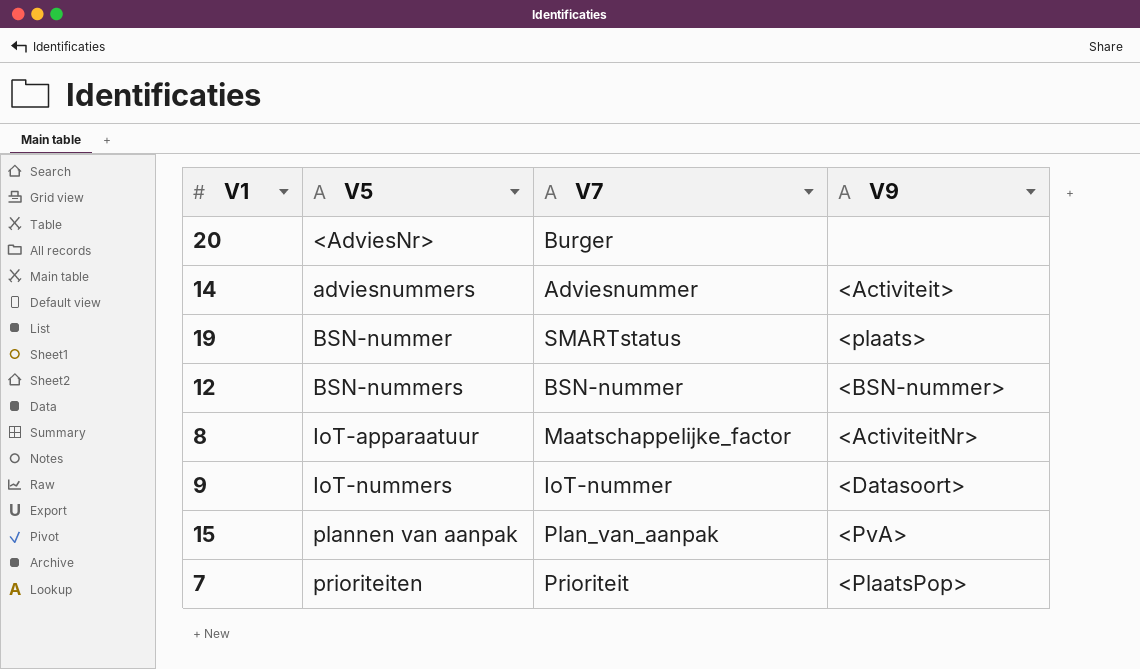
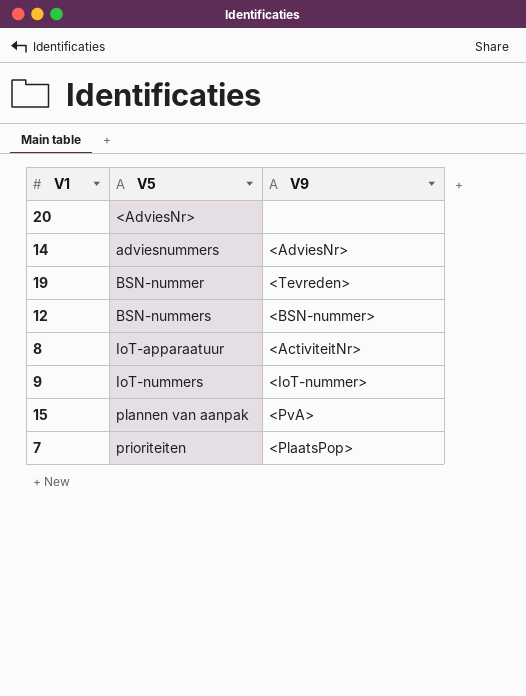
column V7 | position: 3 -> none
14 | V9: <Activiteit> -> <AdviesNr>
19 | V9: <plaats> -> <Tevreden>
9 | V9: <Datasoort> -> <IoT-nummer>

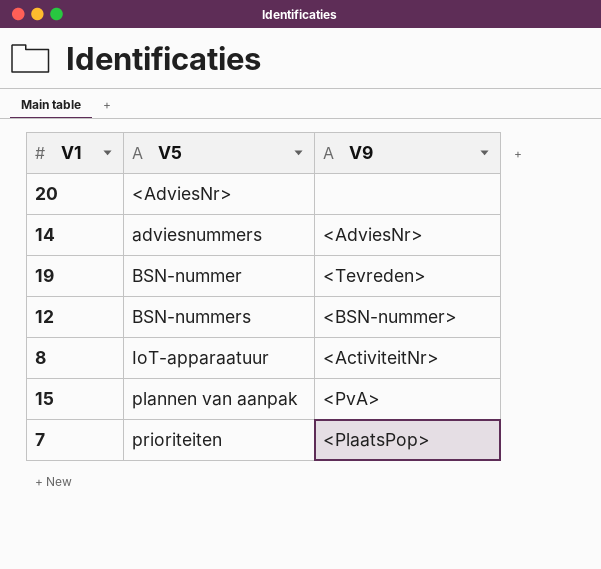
row 9: IoT-nummers | <IoT-nummer> -> none

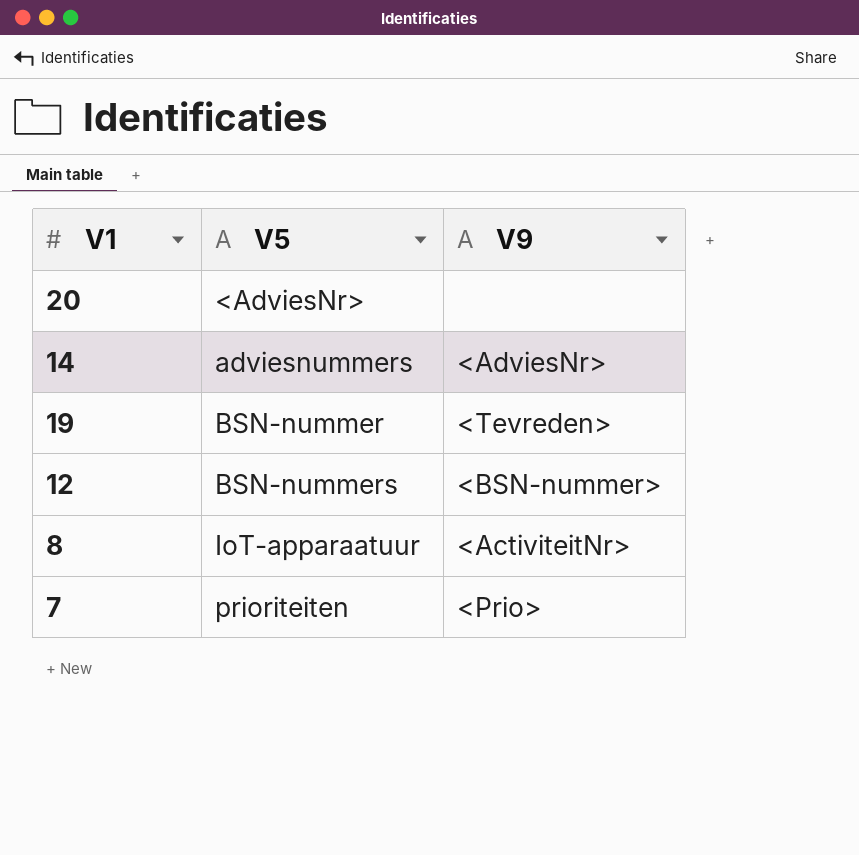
row 15: plannen van aanpak | <PvA> -> none
7 | V9: <PlaatsPop> -> <Prio>

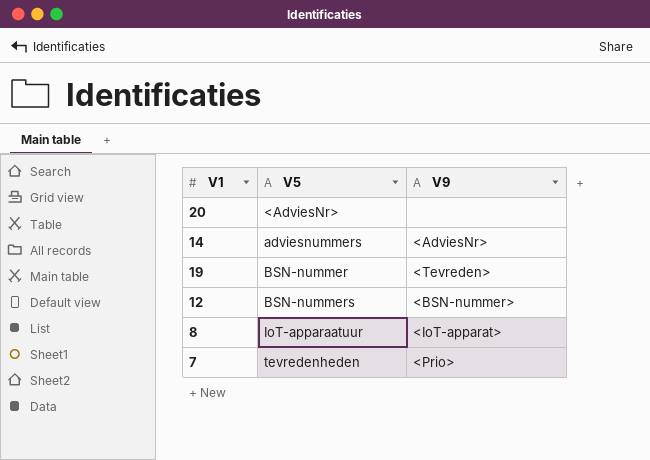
8 | V9: <ActiviteitNr> -> <IoT-apparat>
7 | V5: prioriteiten -> tevredenheden

